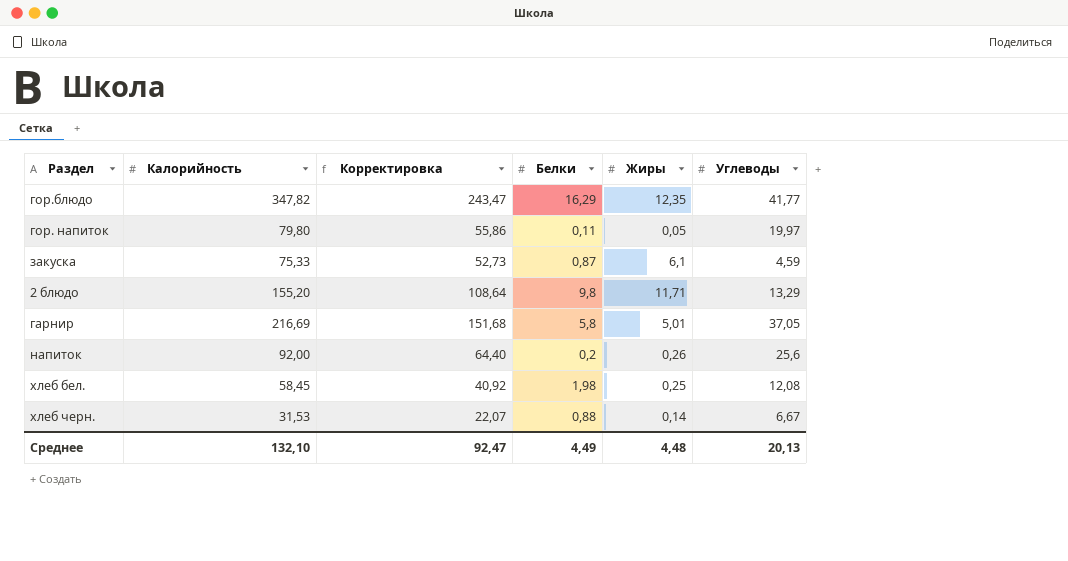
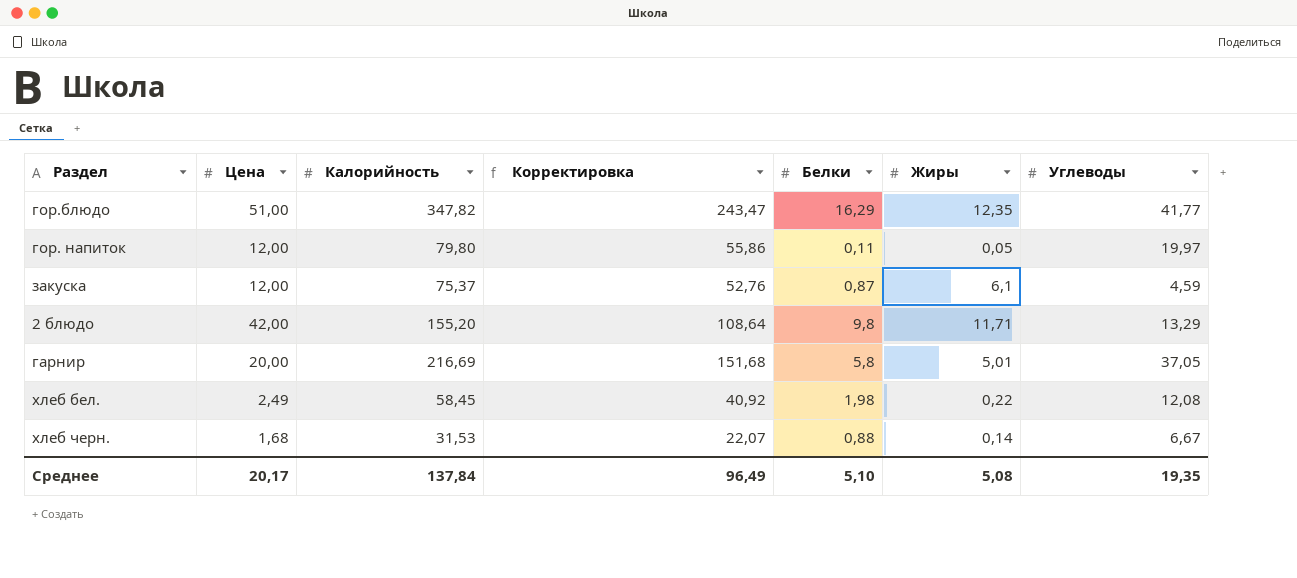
column Цена | position: none -> 2
row напиток: 92,00 | 64,40 | 0,2 | 0,26 | 25,6 -> none
закуска | Калорийность: 75,33 -> 75,37
закуска | Корректировка: 52,73 -> 52,76
хлеб бел. | Жиры: 0,25 -> 0,22
Среднее | Калорийность: 132,10 -> 137,84
Среднее | Корректировка: 92,47 -> 96,49
Среднее | Белки: 4,49 -> 5,10
Среднее | Жиры: 4,48 -> 5,08
Среднее | Углеводы: 20,13 -> 19,35

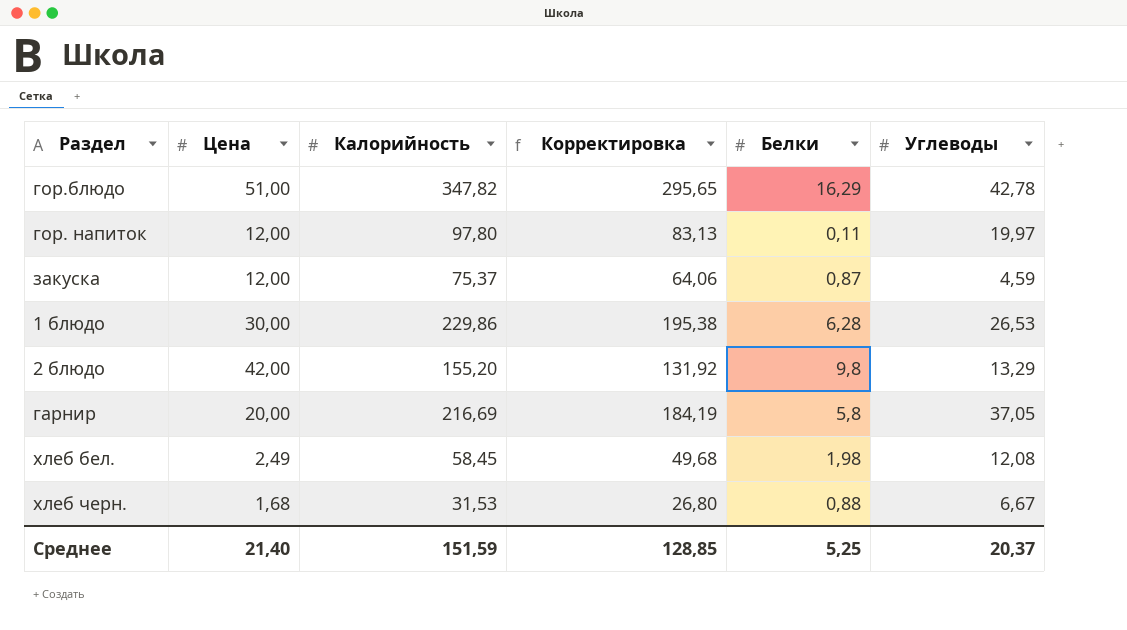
column Жиры | position: 6 -> none
column Корректировка | formula: [Калорийность] * 0,7 -> [Калорийность] * 0,85
гор.блюдо | Углеводы: 41,77 -> 42,78
гор. напиток | Калорийность: 79,80 -> 97,80
row 1 блюдо: none -> 30,00 | 229,86 | 195,38 | 6,28 | 26,53
Среднее | Цена: 20,17 -> 21,40
Среднее | Калорийность: 137,84 -> 151,59
Среднее | Корректировка: 96,49 -> 128,85
Среднее | Белки: 5,10 -> 5,25
Среднее | Углеводы: 19,35 -> 20,37

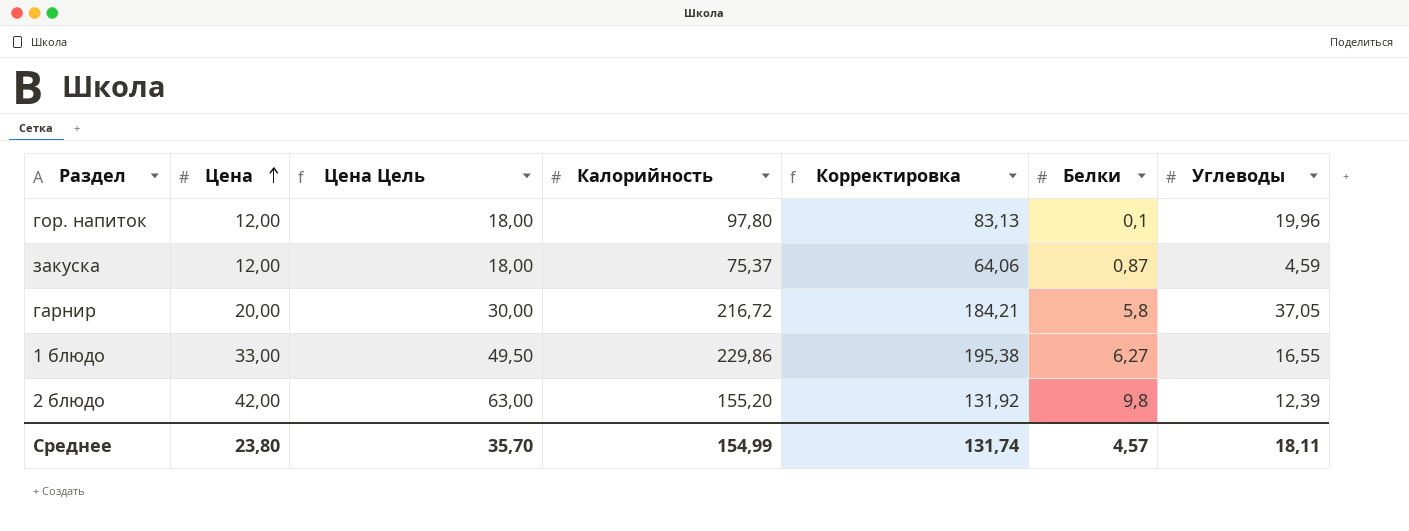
row order: none -> Цена ascending
column Цена Цель | formula: none -> [Цена] * 1,5
row гор.блюдо: 51,00 | 347,82 | 295,65 | 16,29 | 42,78 -> none
row хлеб бел.: 2,49 | 58,45 | 49,68 | 1,98 | 12,08 -> none
row хлеб черн.: 1,68 | 31,53 | 26,80 | 0,88 | 6,67 -> none
гор. напиток | Белки: 0,11 -> 0,1
гор. напиток | Углеводы: 19,97 -> 19,96
гарнир | Калорийность: 216,69 -> 216,72
гарнир | Корректировка: 184,19 -> 184,21
1 блюдо | Цена: 30,00 -> 33,00
1 блюдо | Белки: 6,28 -> 6,27
1 блюдо | Углеводы: 26,53 -> 16,55
2 блюдо | Углеводы: 13,29 -> 12,39
Среднее | Цена: 21,40 -> 23,80
Среднее | Калорийность: 151,59 -> 154,99
Среднее | Корректировка: 128,85 -> 131,74
Среднее | Белки: 5,25 -> 4,57
Среднее | Углеводы: 20,37 -> 18,11

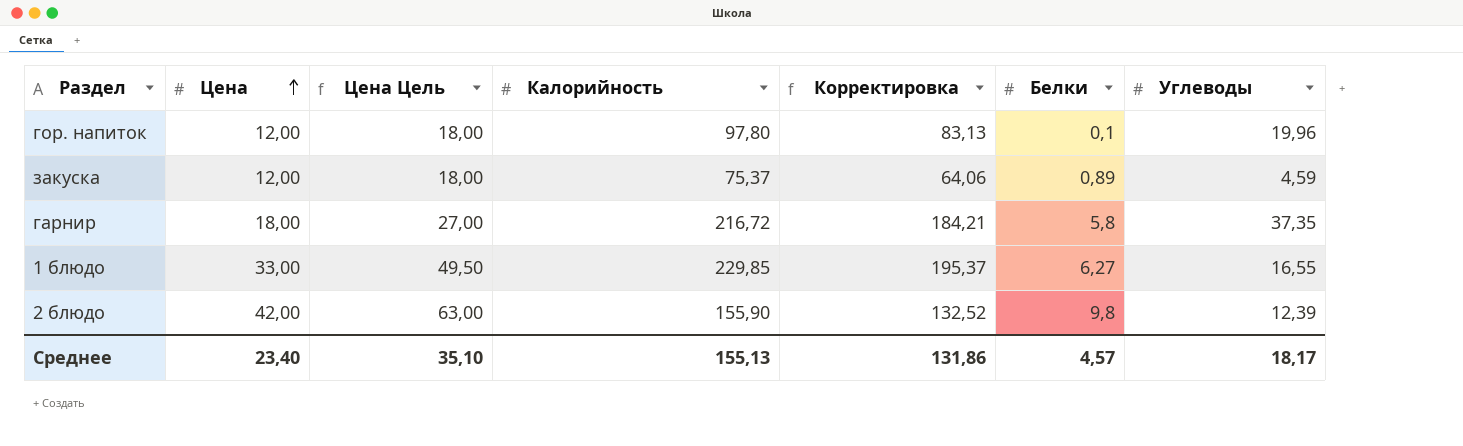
закуска | Белки: 0,87 -> 0,89
гарнир | Цена: 20,00 -> 18,00
гарнир | Цена Цель: 30,00 -> 27,00
гарнир | Углеводы: 37,05 -> 37,35
1 блюдо | Калорийность: 229,86 -> 229,85
1 блюдо | Корректировка: 195,38 -> 195,37
2 блюдо | Калорийность: 155,20 -> 155,90
2 блюдо | Корректировка: 131,92 -> 132,52
Среднее | Цена: 23,80 -> 23,40
Среднее | Цена Цель: 35,70 -> 35,10
Среднее | Калорийность: 154,99 -> 155,13
Среднее | Корректировка: 131,74 -> 131,86
Среднее | Углеводы: 18,11 -> 18,17

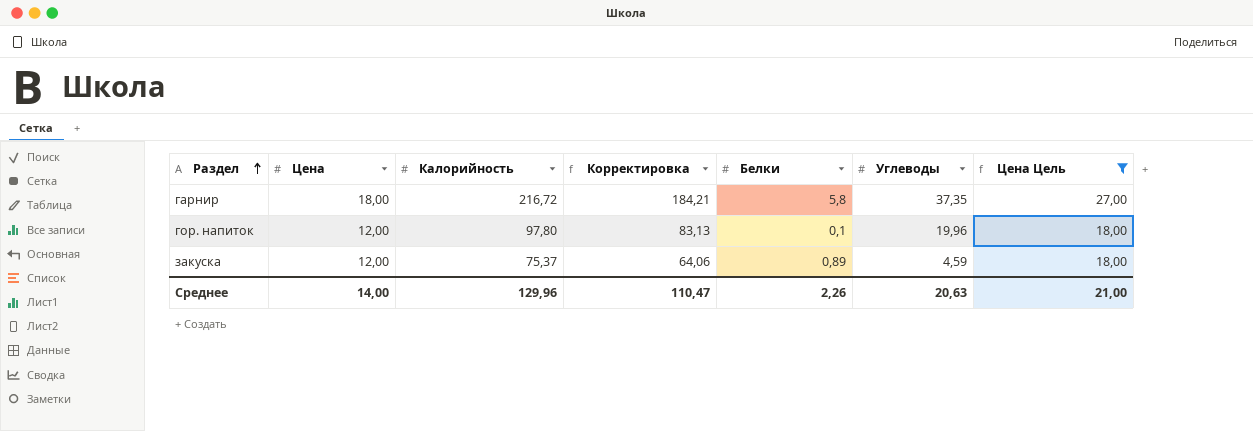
filter: none -> Цена Цель <= 27,00
row order: Цена ascending -> Раздел ascending
column Цена Цель | position: 3 -> 7
Среднее | Цена: 23,40 -> 14,00
Среднее | Калорийность: 155,13 -> 129,96
Среднее | Корректировка: 131,86 -> 110,47
Среднее | Белки: 4,57 -> 2,26
Среднее | Углеводы: 18,17 -> 20,63
Среднее | Цена Цель: 35,10 -> 21,00

